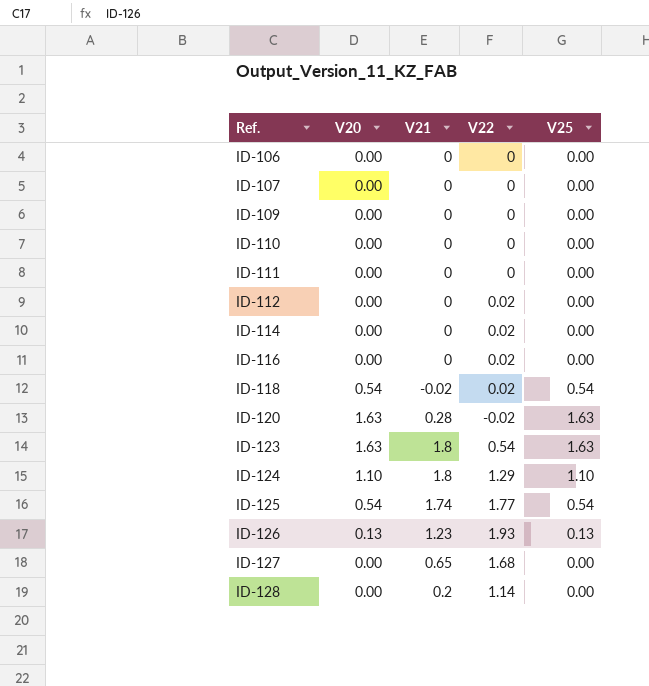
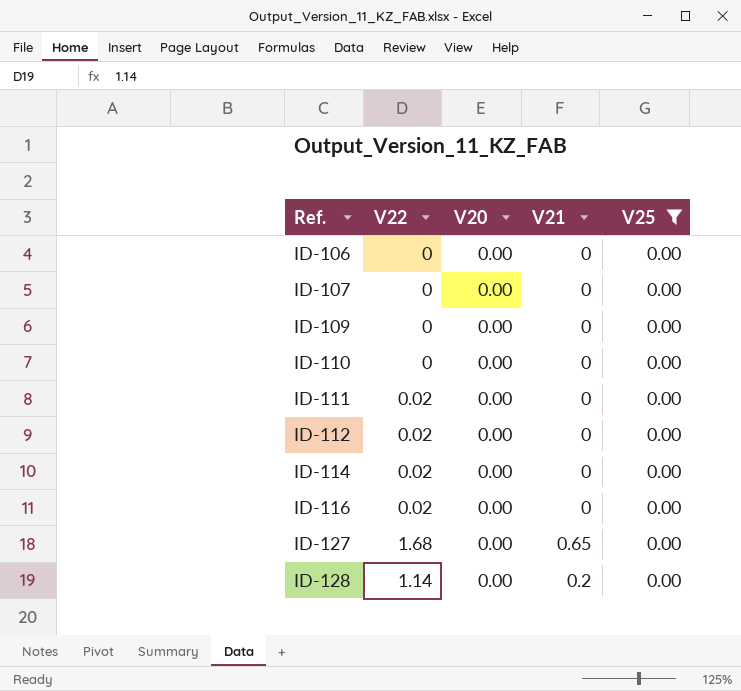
filter: none -> V25 = 0.00
column V22 | position: 4 -> 2
ID-111 | V22: 0 -> 0.02

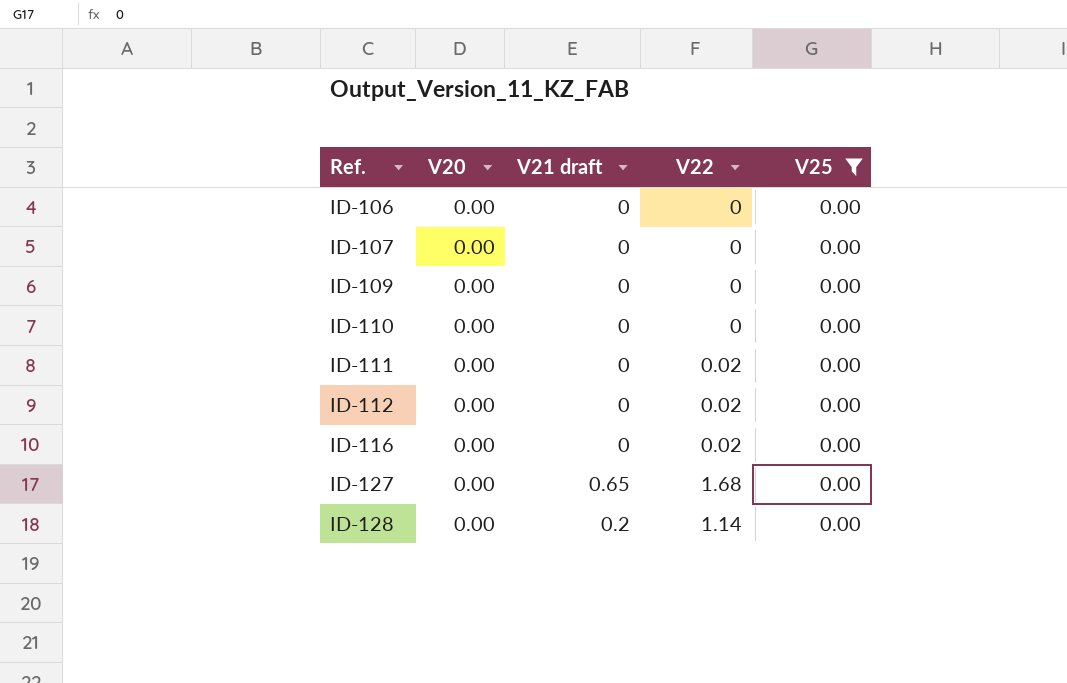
column name: V21 -> V21 draft
column V22 | position: 2 -> 4
row ID-114: 0.02 | 0.00 | 0 | 0.00 -> none

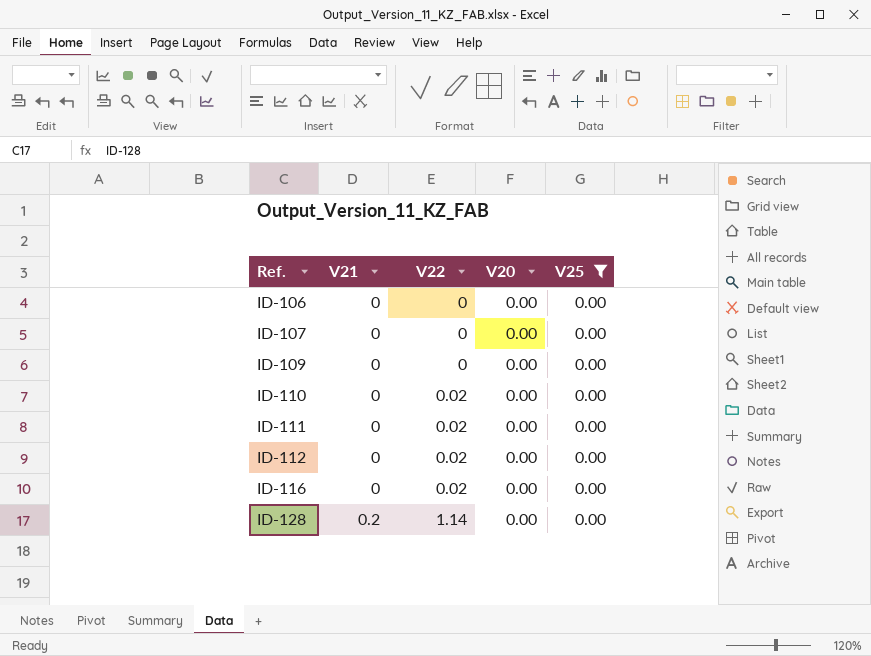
column name: V21 draft -> V21
column V20 | position: 2 -> 4
row ID-127: 0.00 | 0.65 | 1.68 | 0.00 -> none
ID-110 | V22: 0 -> 0.02

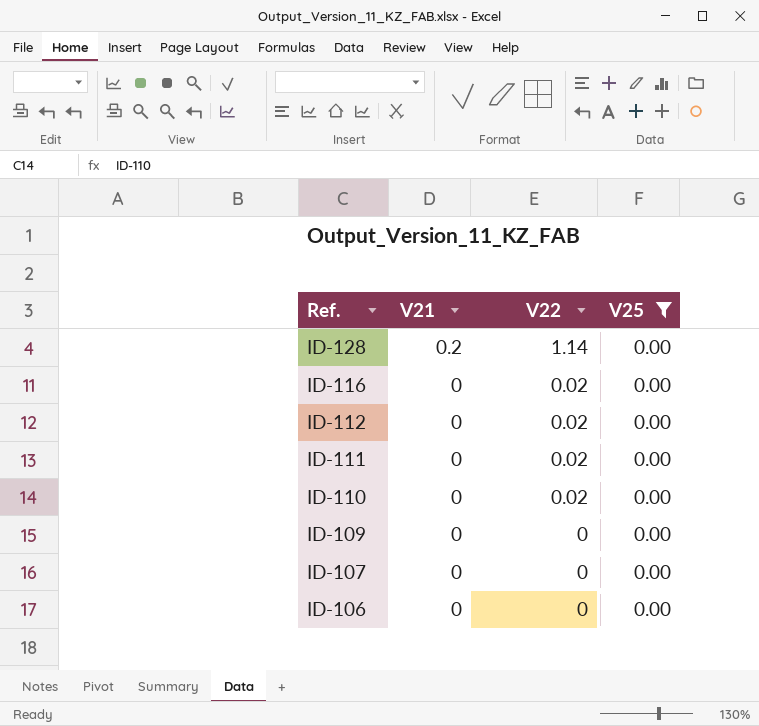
row order: Ref. ascending -> Ref. descending
column V20 | position: 4 -> none

